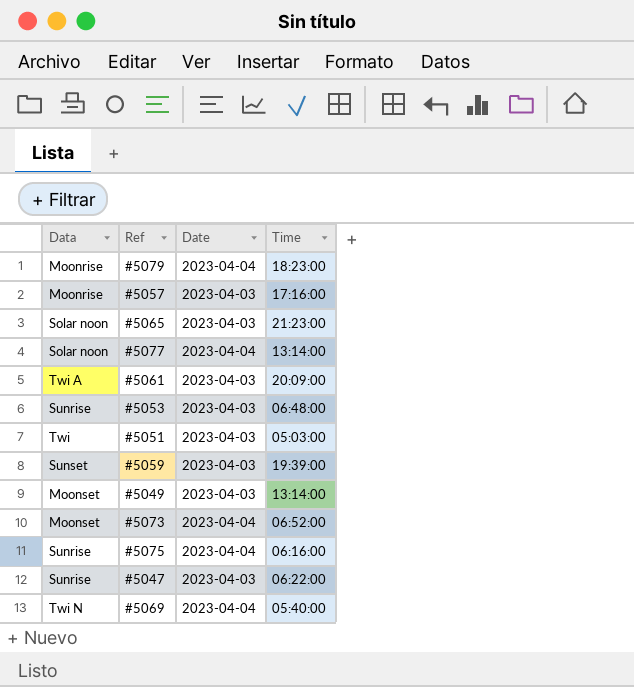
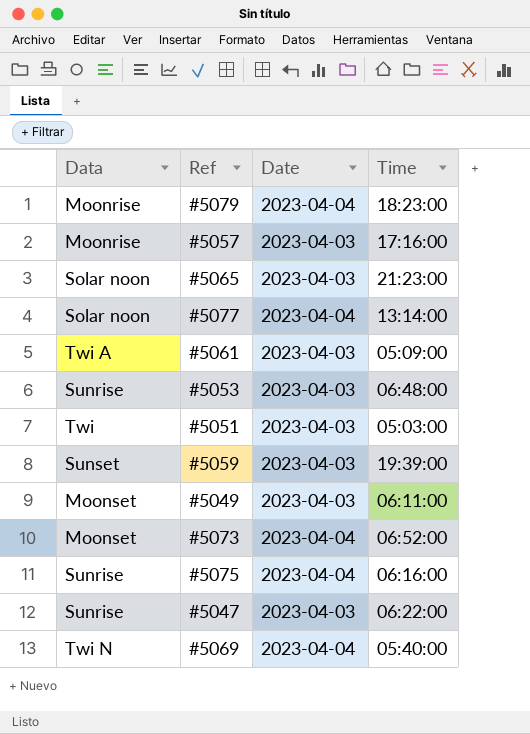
#5061 | Time: 20:09:00 -> 05:09:00
#5049 | Time: 13:14:00 -> 06:11:00

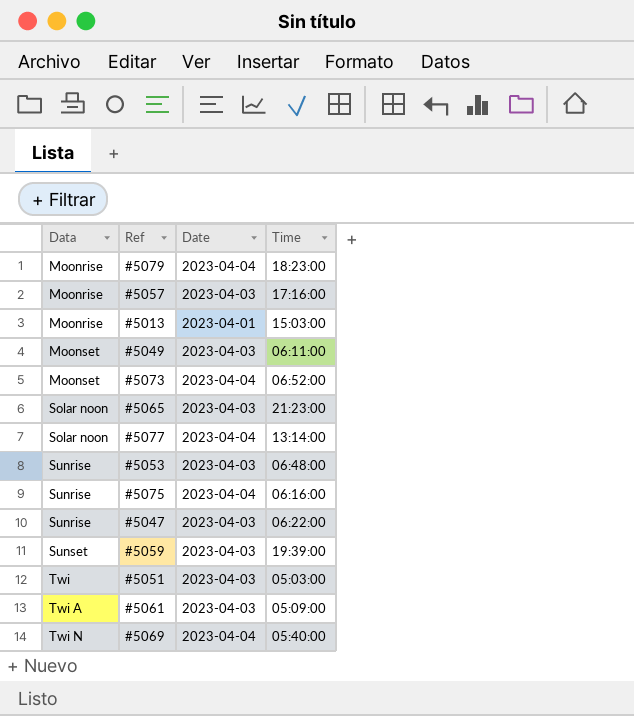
row order: none -> Data ascending
row #5013: none -> Moonrise | 2023-04-01 | 15:03:00

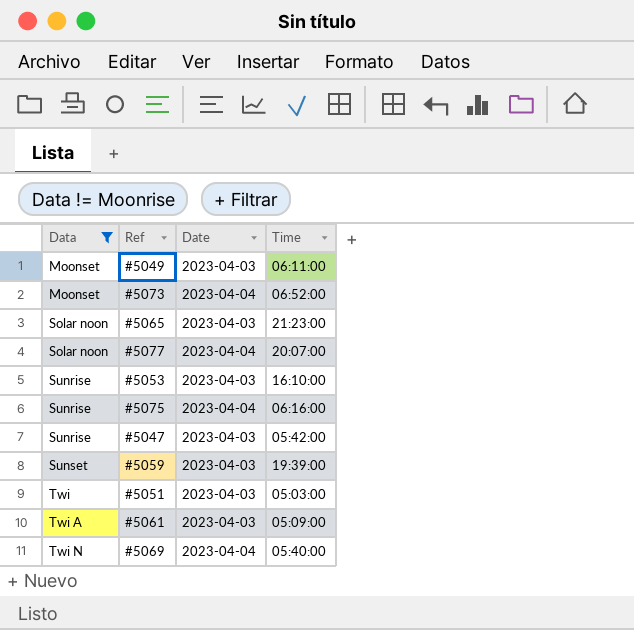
filter: none -> Data != Moonrise
#5077 | Time: 13:14:00 -> 20:07:00
#5053 | Time: 06:48:00 -> 16:10:00
#5047 | Time: 06:22:00 -> 05:42:00

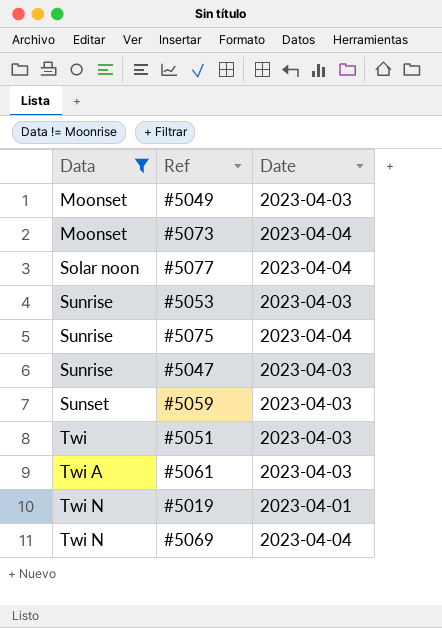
column Time | position: 4 -> none
row #5065: Solar noon | 2023-04-03 | 21:23:00 -> none
row #5019: none -> Twi N | 2023-04-01

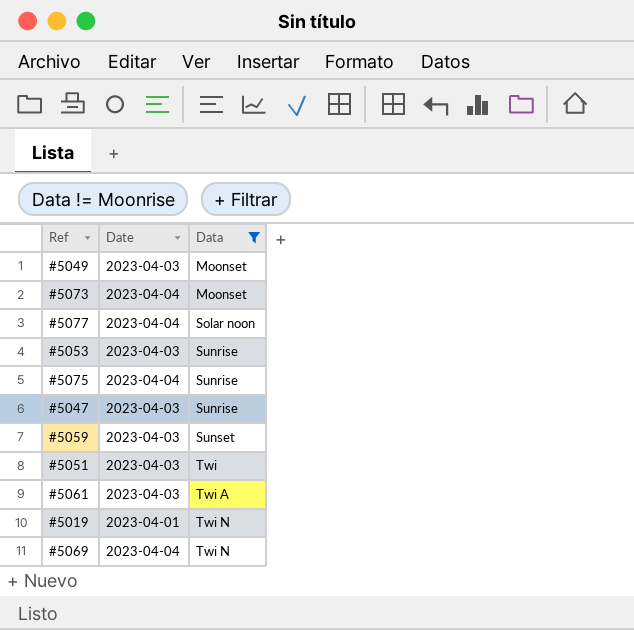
column Data | position: 1 -> 3

